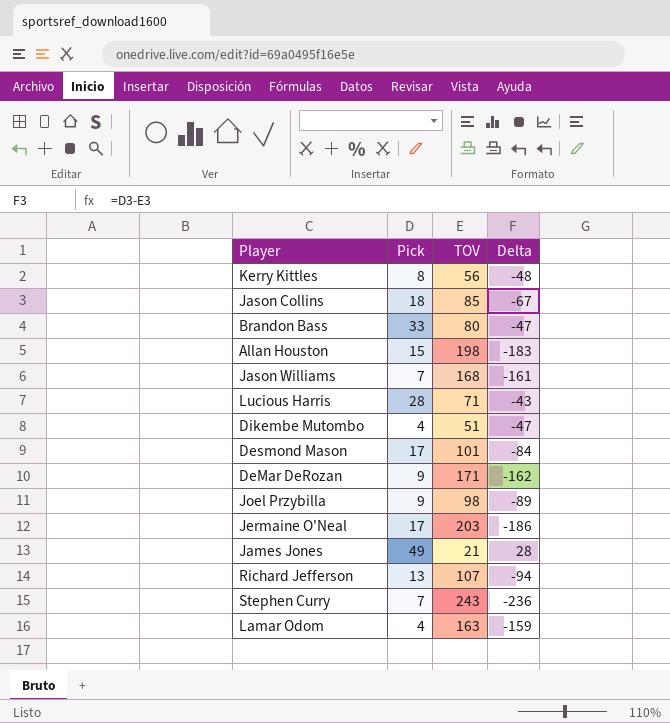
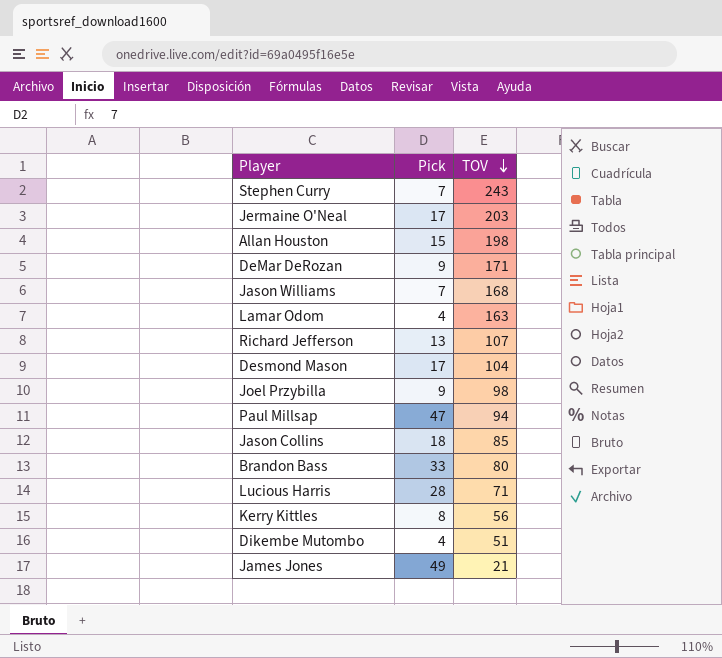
row order: none -> TOV descending
column Delta | formula: [Pick] - [TOV] -> none
Desmond Mason | TOV: 101 -> 104
row Paul Millsap: none -> 47 | 94

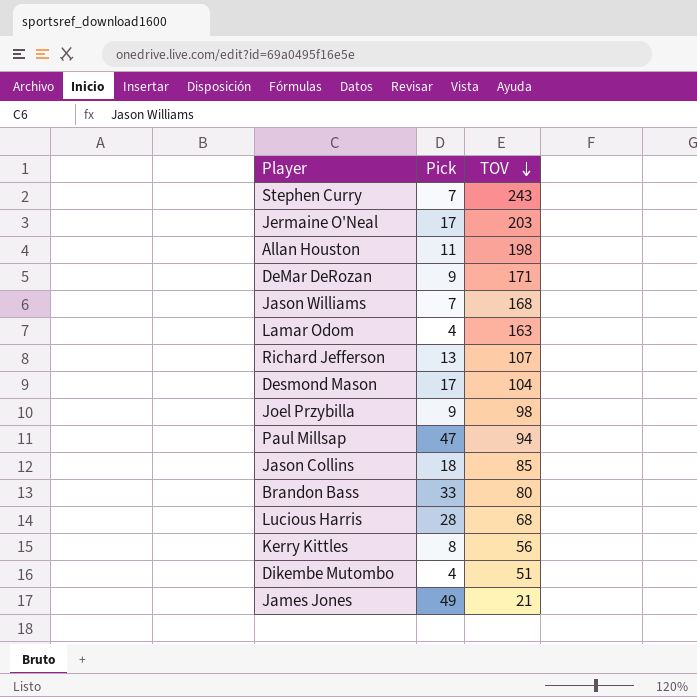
Allan Houston | Pick: 15 -> 11
Lucious Harris | TOV: 71 -> 68

